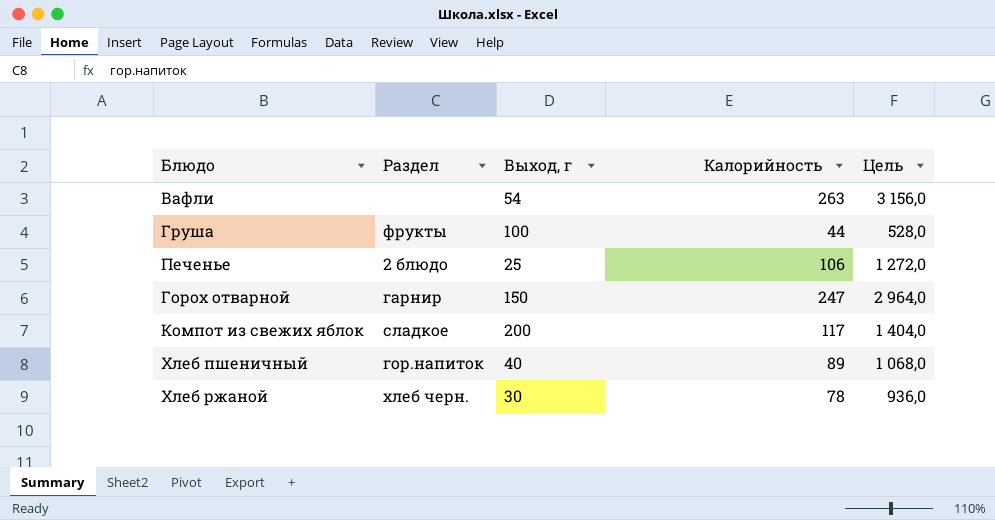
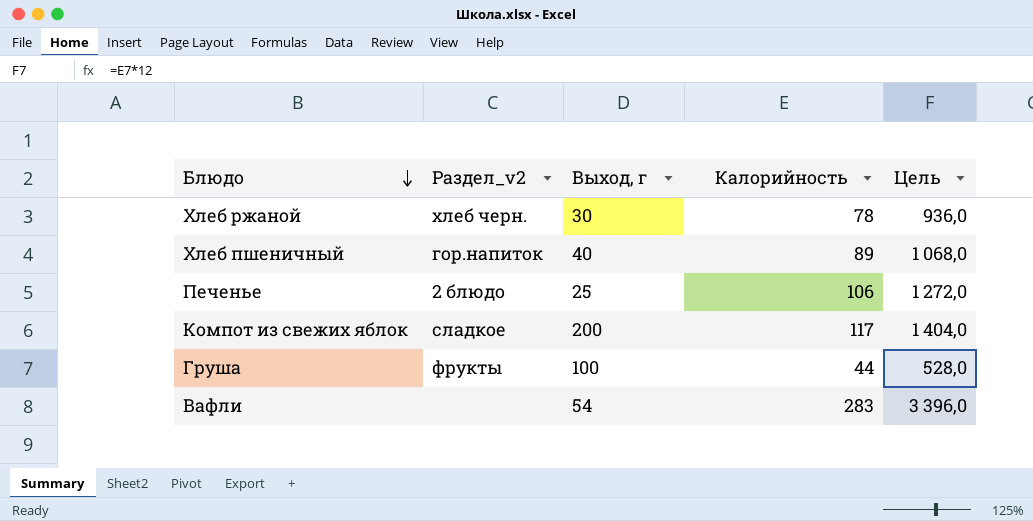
row order: none -> Блюдо descending
column name: Раздел -> Раздел_v2
row Горох отварной: гарнир | 150 | 247 | 2 964,0 -> none
Вафли | Калорийность: 263 -> 283
Вафли | Цель: 3 156,0 -> 3 396,0

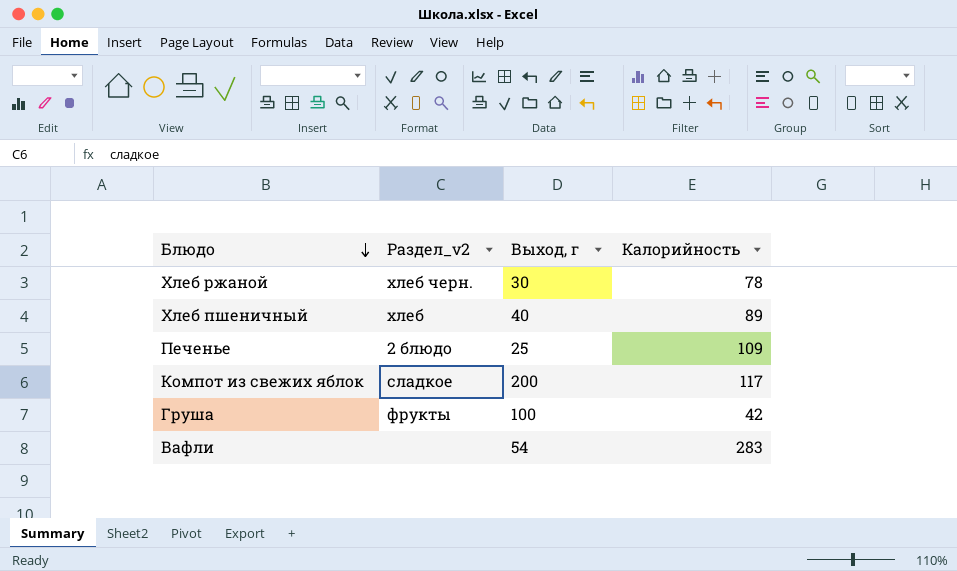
column Цель | formula: [Калорийность] * 12 -> none
Хлеб пшеничный | Раздел_v2: гор.напиток -> хлеб
Печенье | Калорийность: 106 -> 109
Груша | Калорийность: 44 -> 42

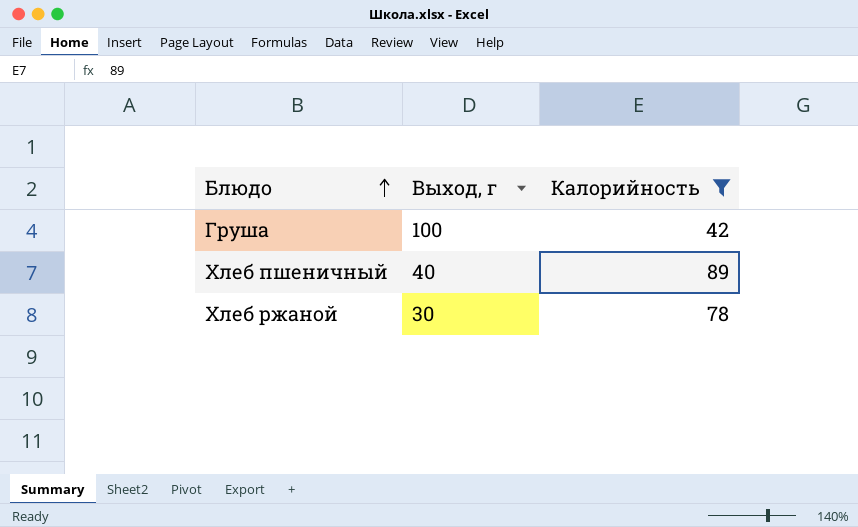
filter: none -> Калорийность <= 89
row order: Блюдо descending -> Блюдо ascending
column Раздел_v2 | position: 2 -> none

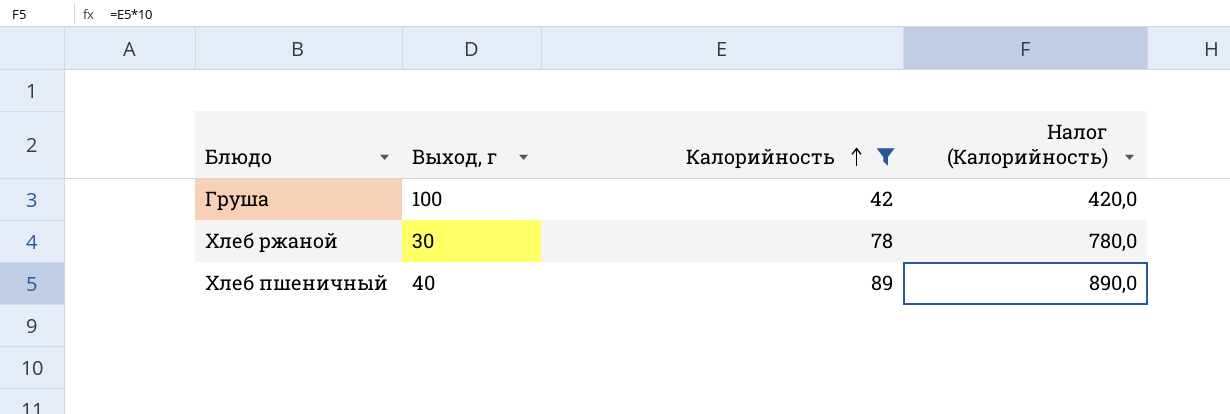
row order: Блюдо ascending -> Калорийность ascending
column Налог (Калорийность) | formula: none -> [Калорийность] * 10

